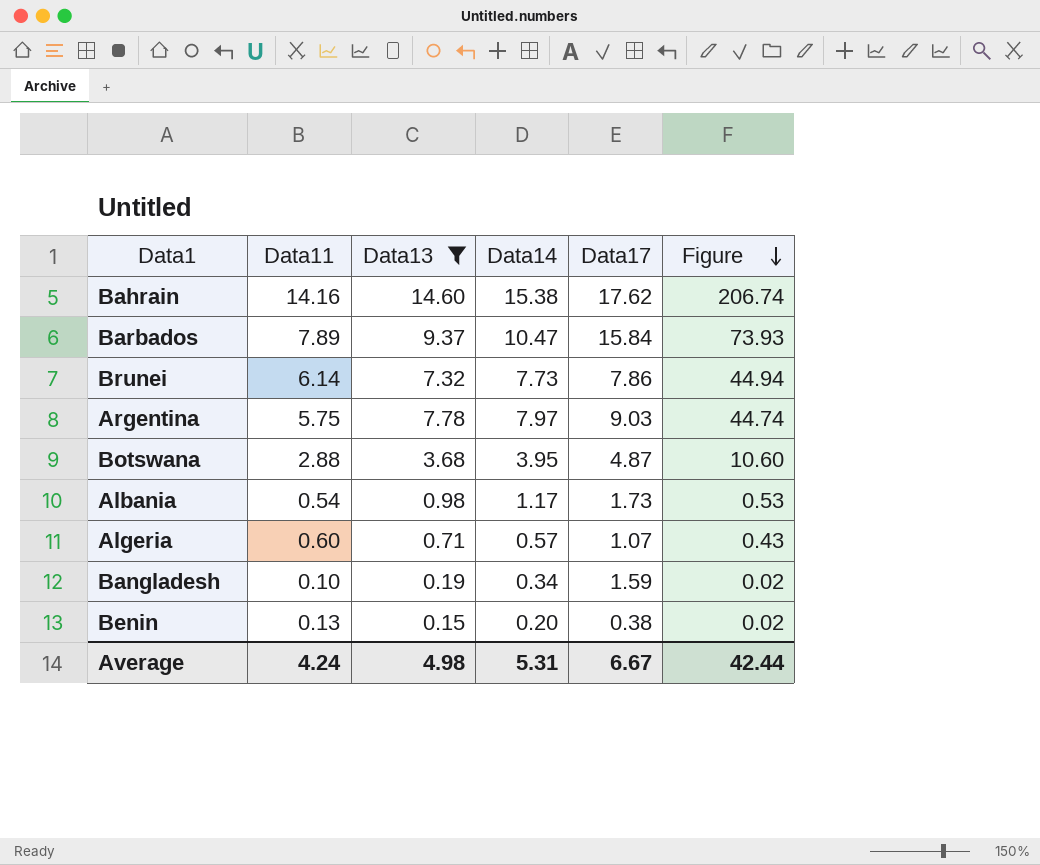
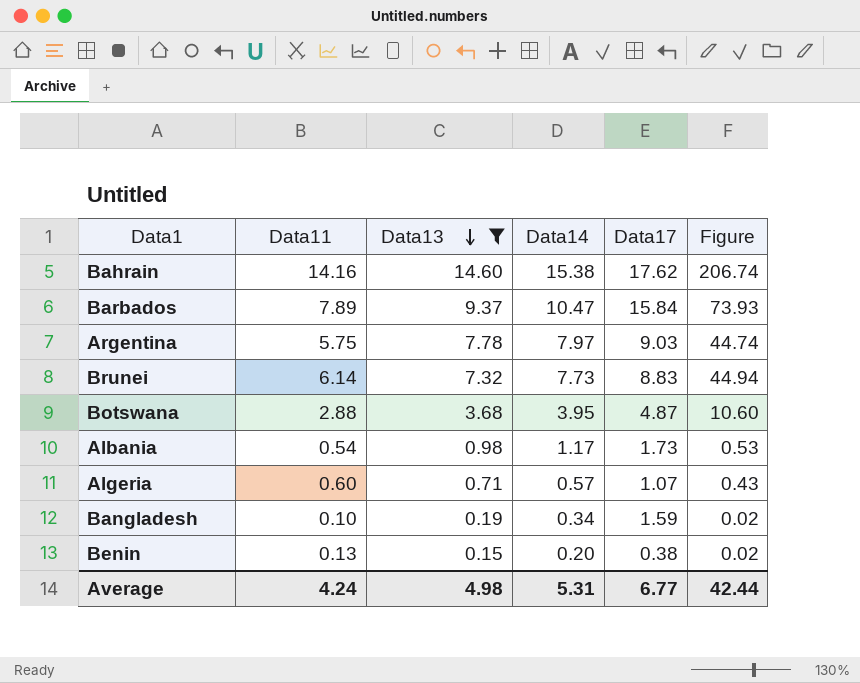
row order: Figure descending -> Data13 descending
Brunei | Data17: 7.86 -> 8.83
Average | Data17: 6.67 -> 6.77

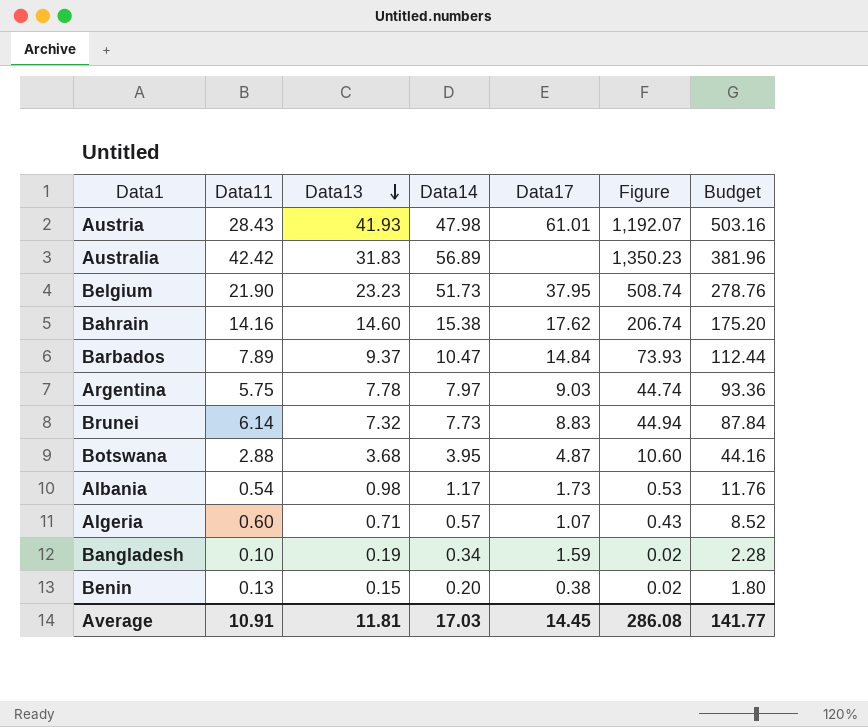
filter: Data13 <= 14.60 -> none
column Budget | formula: none -> [Data13] * 12
Barbados | Data17: 15.84 -> 14.84
Average | Data11: 4.24 -> 10.91
Average | Data13: 4.98 -> 11.81
Average | Data14: 5.31 -> 17.03
Average | Data17: 6.77 -> 14.45
Average | Figure: 42.44 -> 286.08

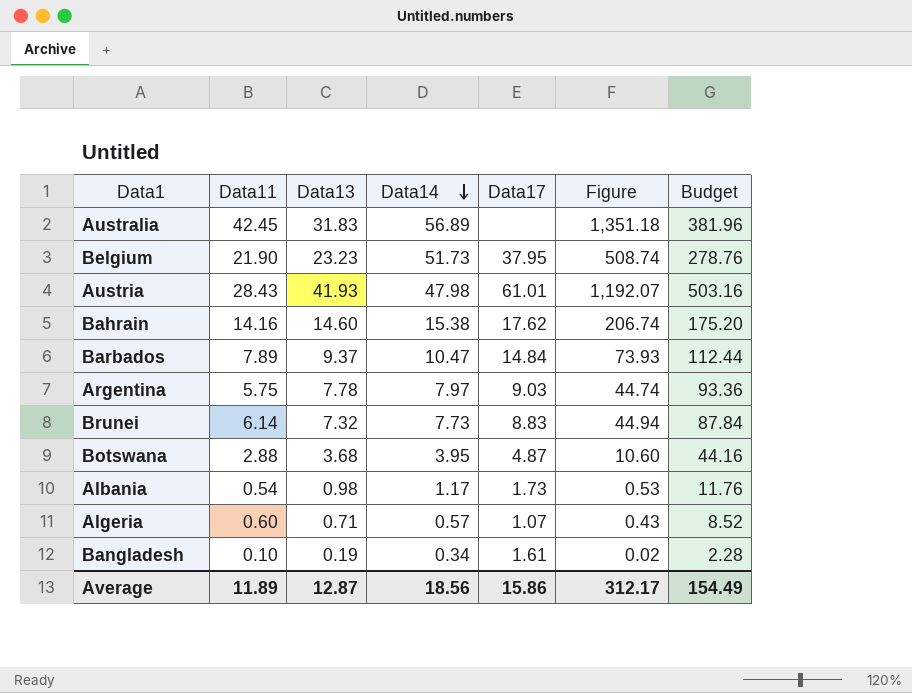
row order: Data13 descending -> Data14 descending
row Benin: 0.13 | 0.15 | 0.20 | 0.38 | 0.02 | 1.80 -> none
Australia | Data11: 42.42 -> 42.45
Australia | Figure: 1,350.23 -> 1,351.18
Bangladesh | Data17: 1.59 -> 1.61
Average | Data11: 10.91 -> 11.89
Average | Data13: 11.81 -> 12.87
Average | Data14: 17.03 -> 18.56
Average | Data17: 14.45 -> 15.86
Average | Figure: 286.08 -> 312.17
Average | Budget: 141.77 -> 154.49

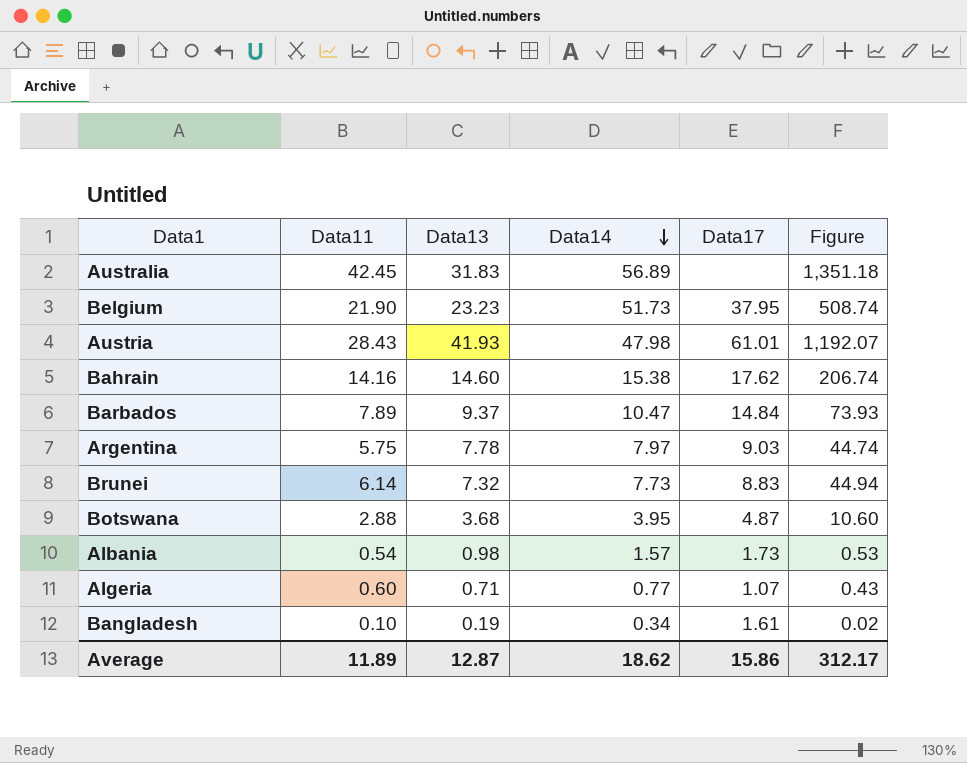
column Budget | formula: [Data13] * 12 -> none
Albania | Data14: 1.17 -> 1.57
Algeria | Data14: 0.57 -> 0.77
Average | Data14: 18.56 -> 18.62

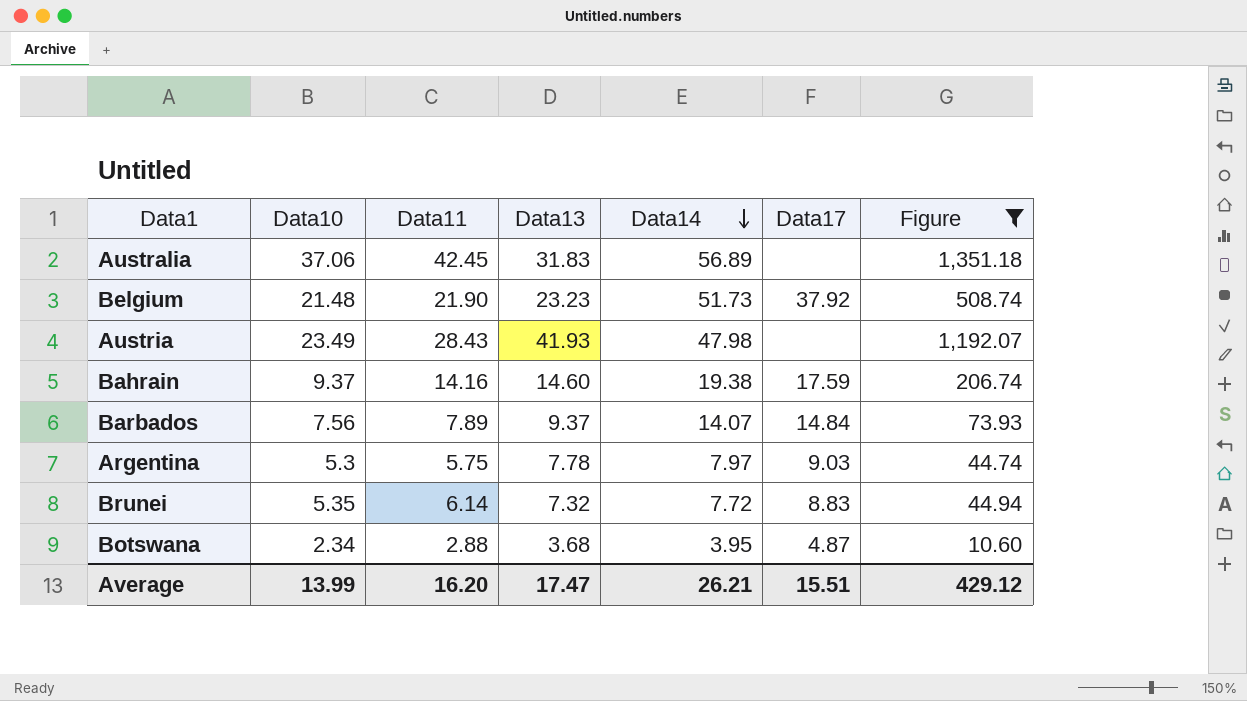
filter: none -> Figure >= 10.60
column Data10 | position: none -> 2
Belgium | Data17: 37.95 -> 37.92
Austria | Data17: 61.01 -> none
Bahrain | Data14: 15.38 -> 19.38
Bahrain | Data17: 17.62 -> 17.59
Barbados | Data14: 10.47 -> 14.07
Brunei | Data14: 7.73 -> 7.72
Average | Data11: 11.89 -> 16.20
Average | Data13: 12.87 -> 17.47
Average | Data14: 18.62 -> 26.21
Average | Data17: 15.86 -> 15.51
Average | Figure: 312.17 -> 429.12

